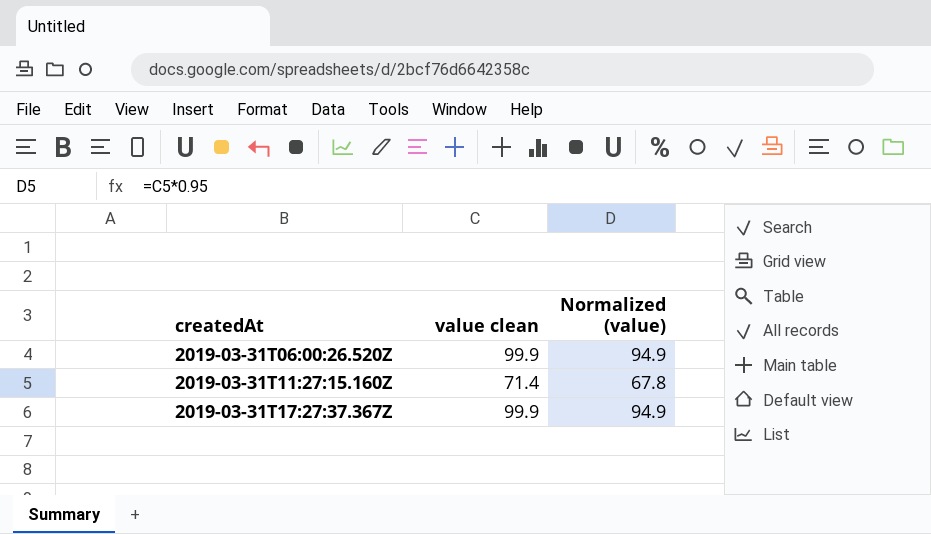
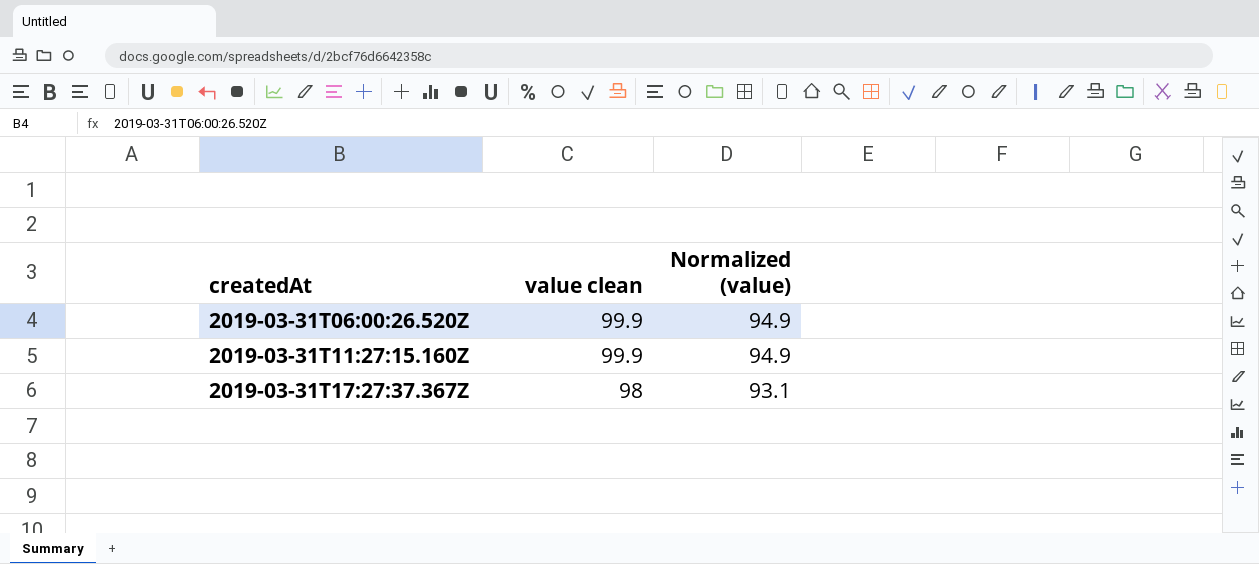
2019-03-31T11:27:15.160Z | value clean: 71.4 -> 99.9
2019-03-31T11:27:15.160Z | Normalized (value): 67.8 -> 94.9
2019-03-31T17:27:37.367Z | value clean: 99.9 -> 98
2019-03-31T17:27:37.367Z | Normalized (value): 94.9 -> 93.1

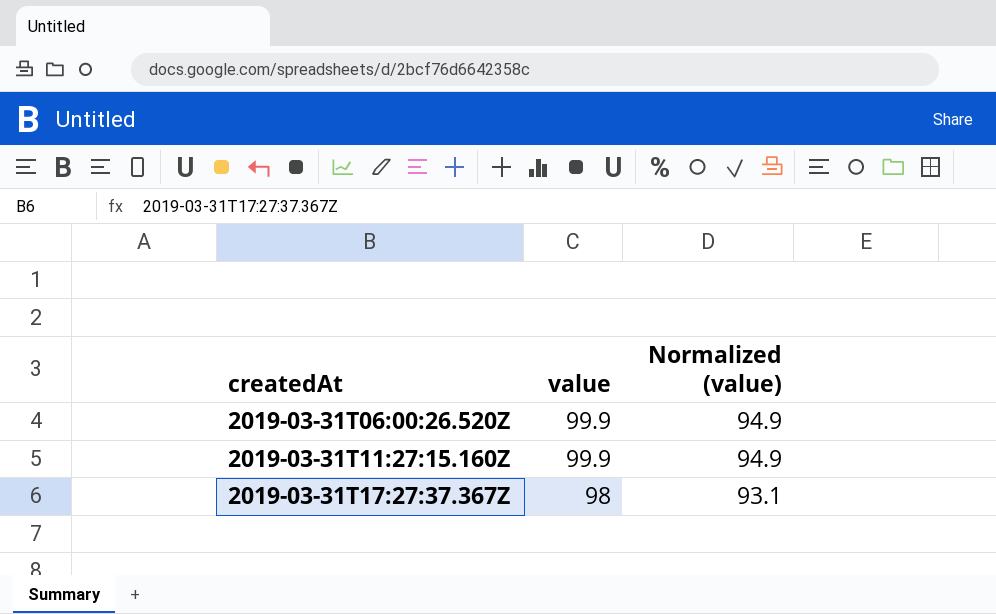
column name: value clean -> value

